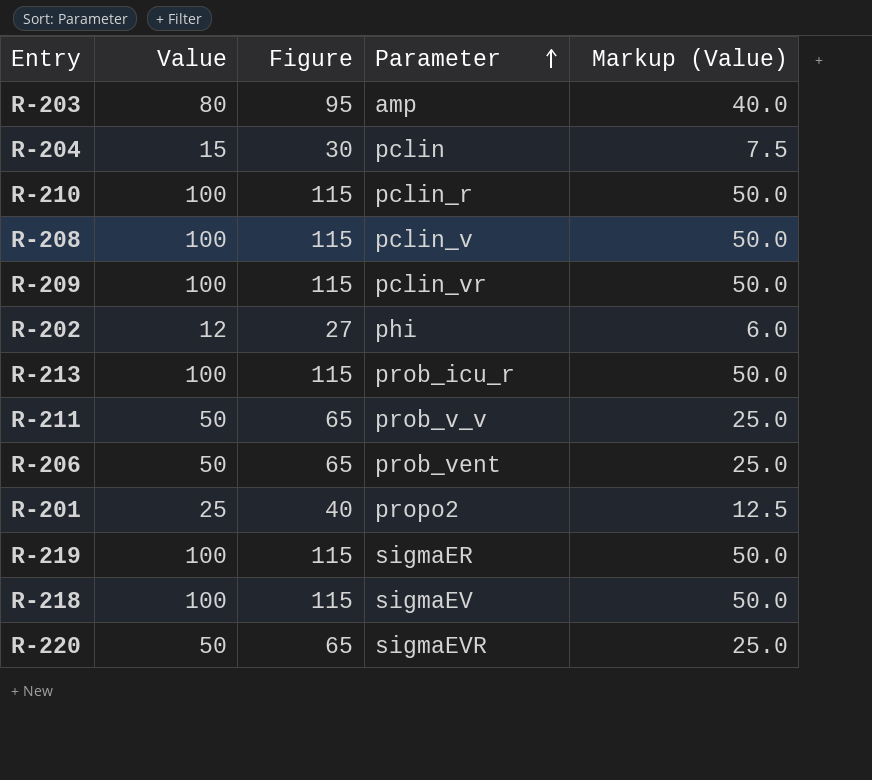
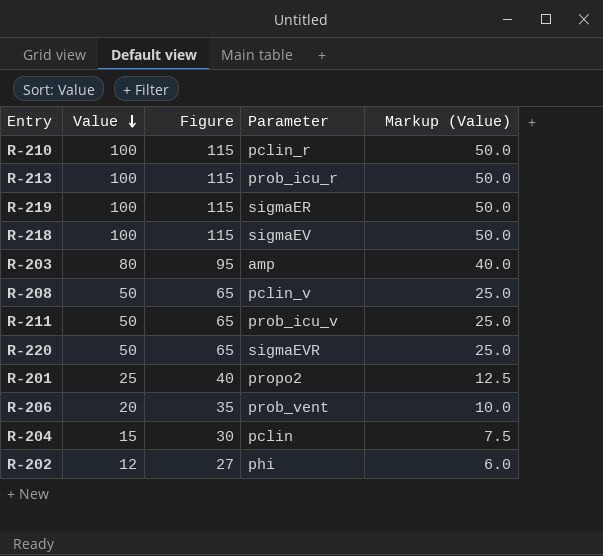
row order: Parameter ascending -> Value descending
row R-209: 100 | 115 | pclin_vr | 50.0 -> none
R-208 | Value: 100 -> 50
R-208 | Figure: 115 -> 65
R-208 | Markup (Value): 50.0 -> 25.0
R-211 | Parameter: prob_v_v -> prob_icu_v
R-206 | Value: 50 -> 20
R-206 | Figure: 65 -> 35
R-206 | Markup (Value): 25.0 -> 10.0

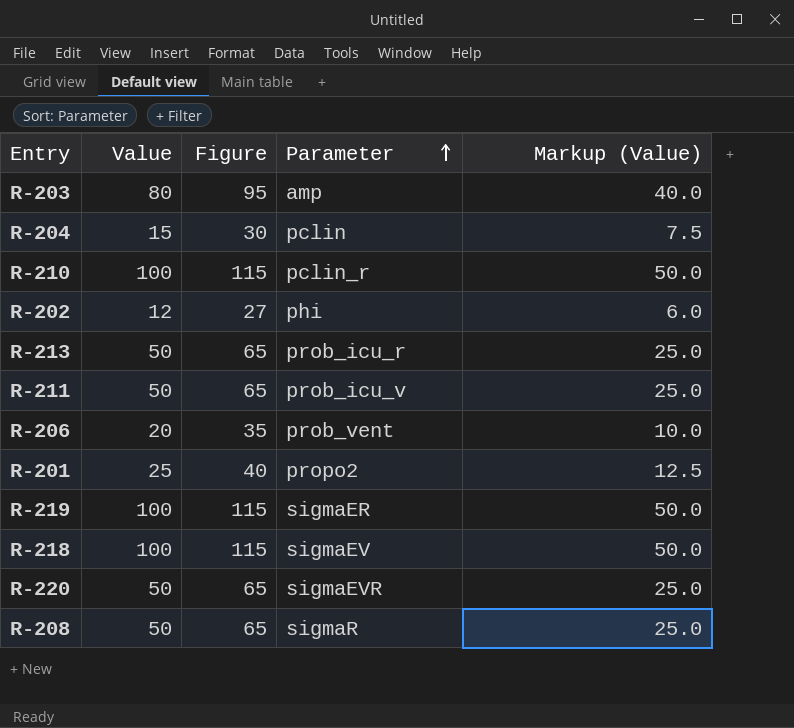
row order: Value descending -> Parameter ascending
R-213 | Value: 100 -> 50
R-213 | Figure: 115 -> 65
R-213 | Markup (Value): 50.0 -> 25.0
R-208 | Parameter: pclin_v -> sigmaR

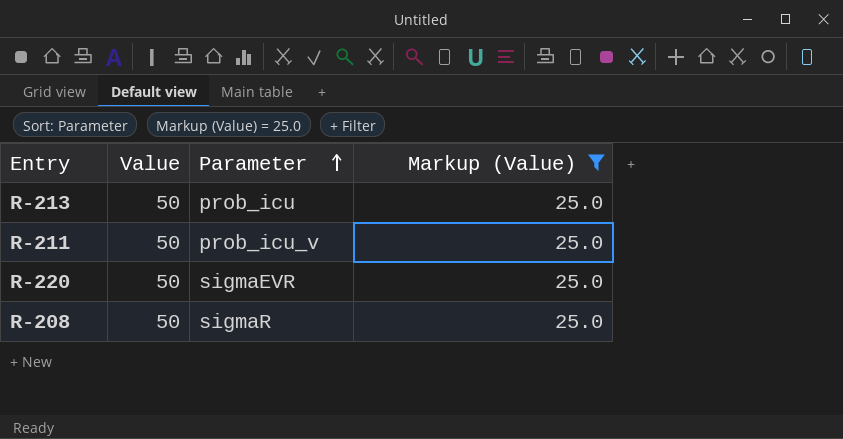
filter: none -> Markup (Value) = 25.0
column Figure | formula: [Value] + 15 -> none
R-213 | Parameter: prob_icu_r -> prob_icu

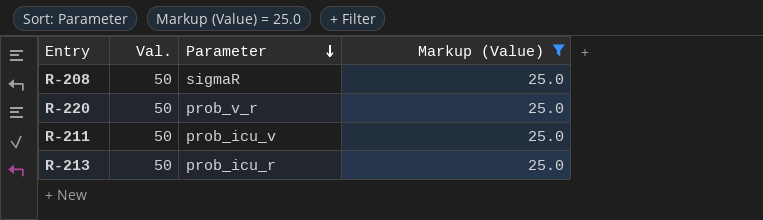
row order: Parameter ascending -> Parameter descending
column name: Value -> Val.
R-220 | Parameter: sigmaEVR -> prob_v_r
R-213 | Parameter: prob_icu -> prob_icu_r

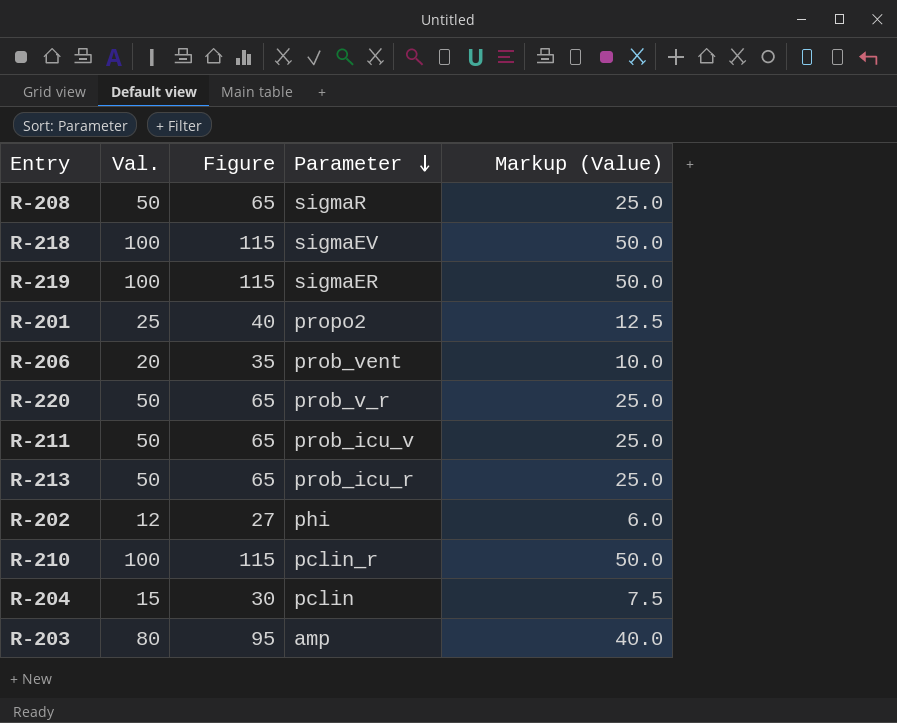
filter: Markup (Value) = 25.0 -> none
column Figure | formula: none -> [Val.] + 15

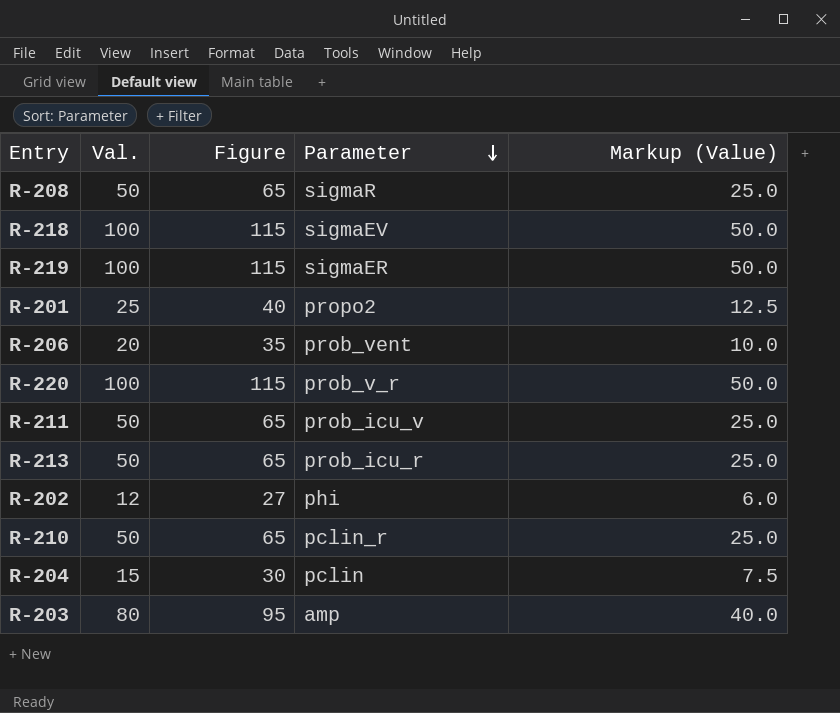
R-220 | Val.: 50 -> 100
R-220 | Figure: 65 -> 115
R-220 | Markup (Value): 25.0 -> 50.0
R-210 | Val.: 100 -> 50
R-210 | Figure: 115 -> 65
R-210 | Markup (Value): 50.0 -> 25.0

